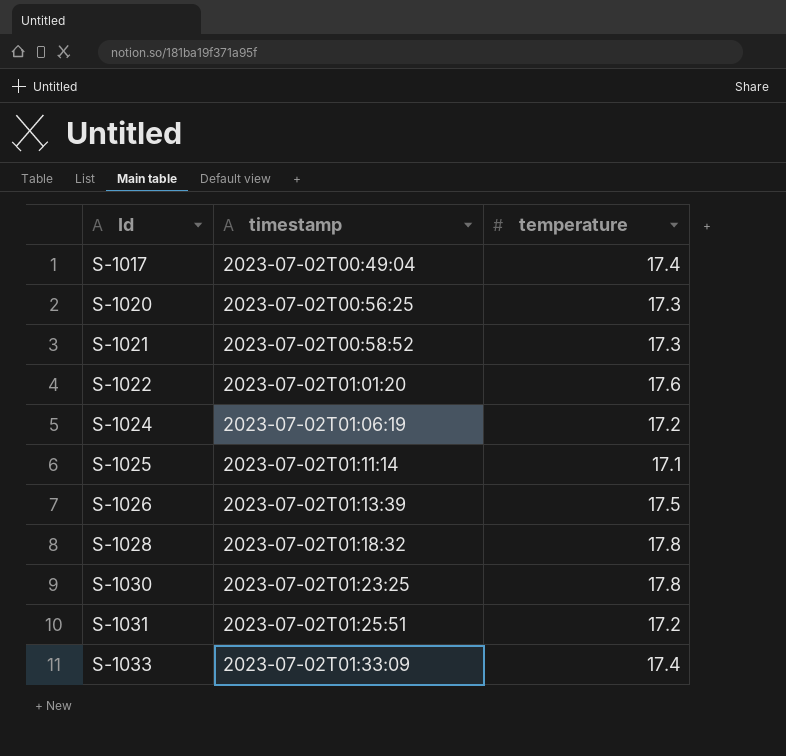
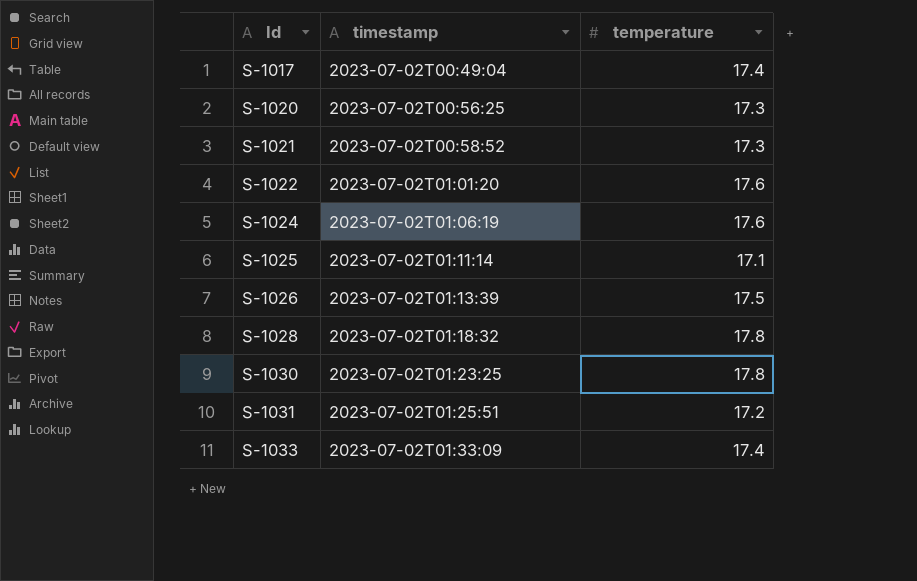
S-1024 | temperature: 17.2 -> 17.6

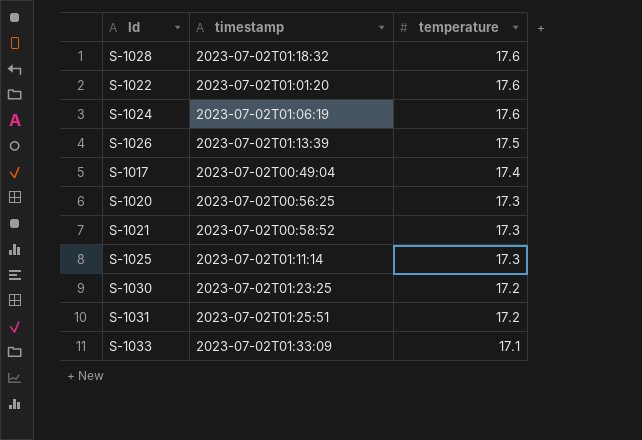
row order: Id ascending -> temperature descending
S-1028 | temperature: 17.8 -> 17.6
S-1025 | temperature: 17.1 -> 17.3
S-1030 | temperature: 17.8 -> 17.2
S-1033 | temperature: 17.4 -> 17.1

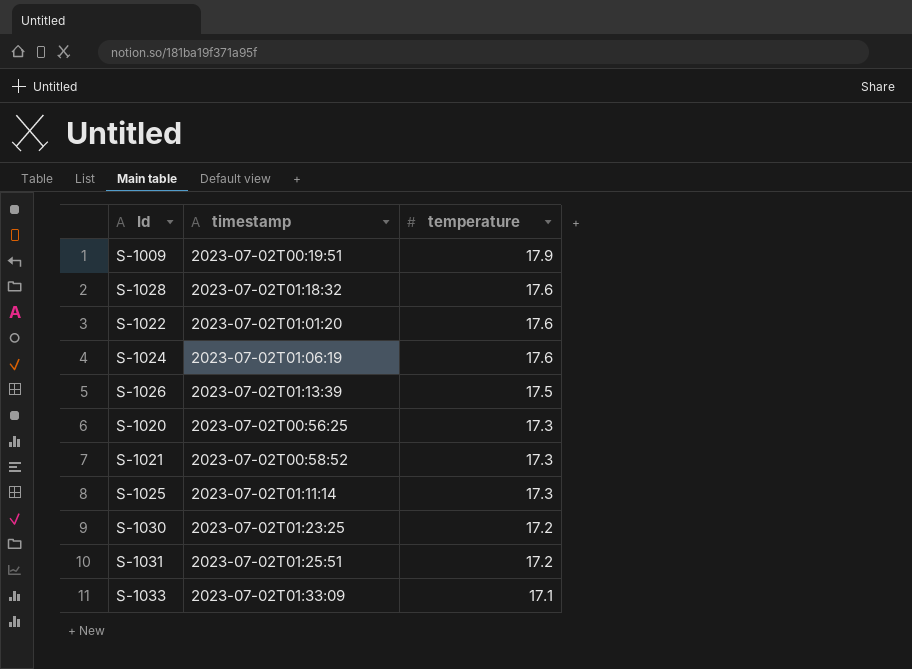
row S-1017: 2023-07-02T00:49:04 | 17.4 -> none
row S-1009: none -> 2023-07-02T00:19:51 | 17.9

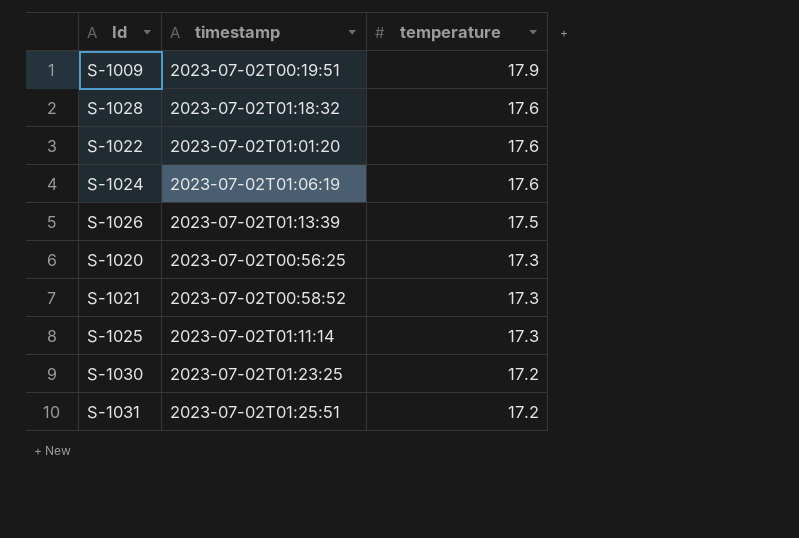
row S-1033: 2023-07-02T01:33:09 | 17.1 -> none

